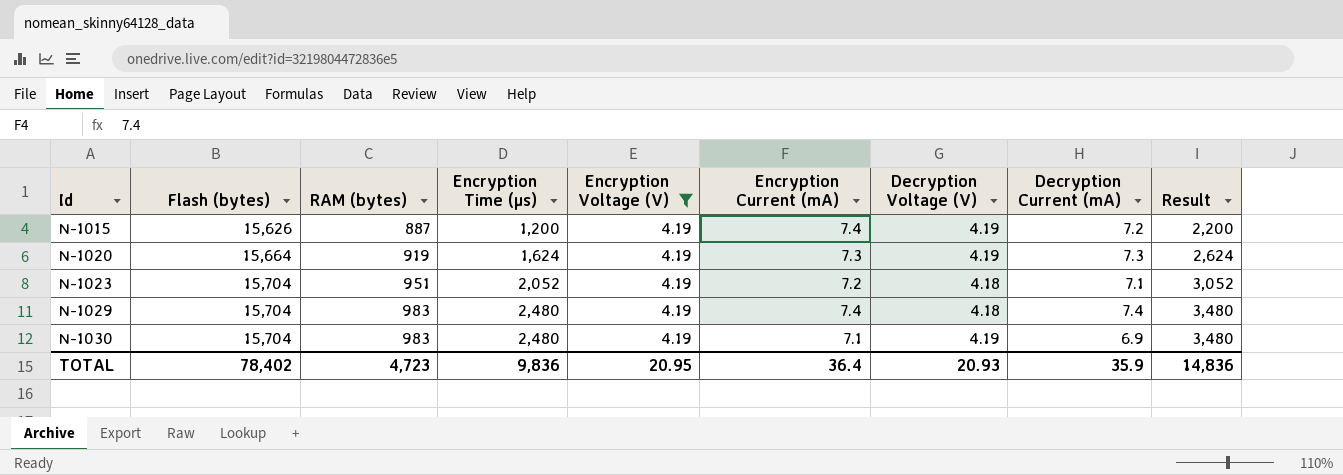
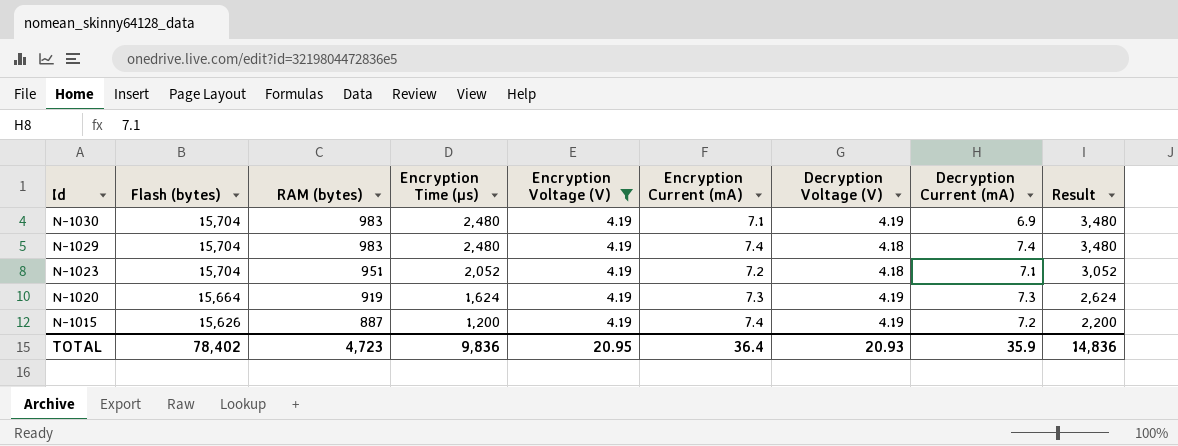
row order: Id ascending -> Id descending

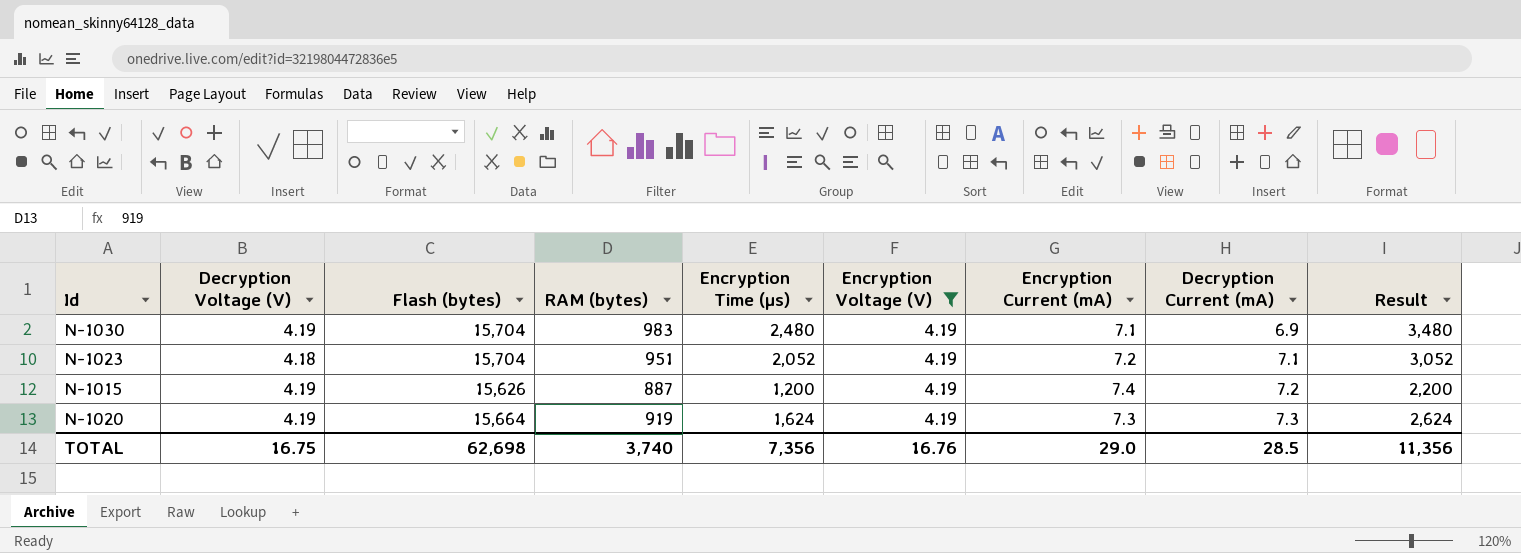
row order: Id descending -> Decryption Current (mA) ascending
column Decryption Voltage (V) | position: 7 -> 2
row N-1029: 15,704 | 983 | 2,480 | 4.19 | 7.4 | 4.18 | 7.4 | 3,480 -> none
TOTAL | Decryption Voltage (V): 20.93 -> 16.75
TOTAL | Flash (bytes): 78,402 -> 62,698
TOTAL | RAM (bytes): 4,723 -> 3,740
TOTAL | Encryption Time (µs): 9,836 -> 7,356
TOTAL | Encryption Voltage (V): 20.95 -> 16.76
TOTAL | Encryption Current (mA): 36.4 -> 29.0
TOTAL | Decryption Current (mA): 35.9 -> 28.5
TOTAL | Result: 14,836 -> 11,356

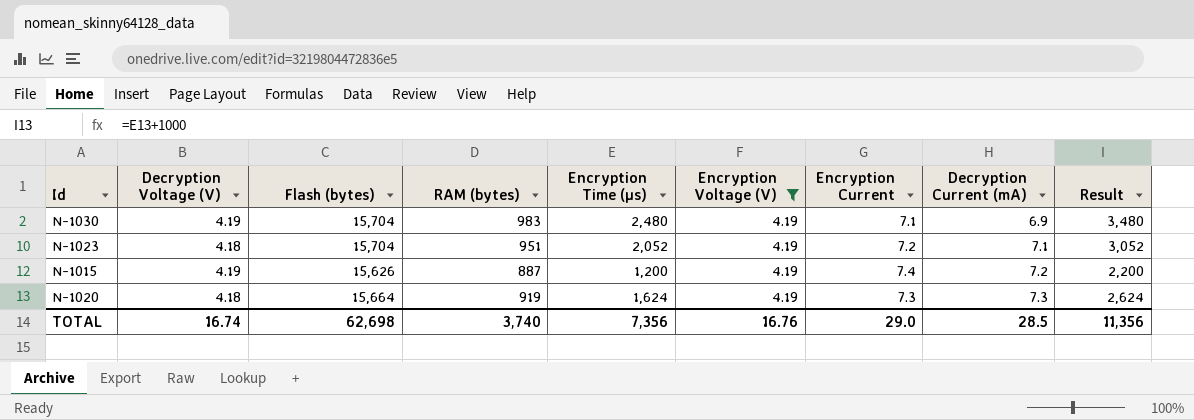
column name: Encryption Current (mA) -> Encryption Current
N-1020 | Decryption Voltage (V): 4.19 -> 4.18
TOTAL | Decryption Voltage (V): 16.75 -> 16.74

